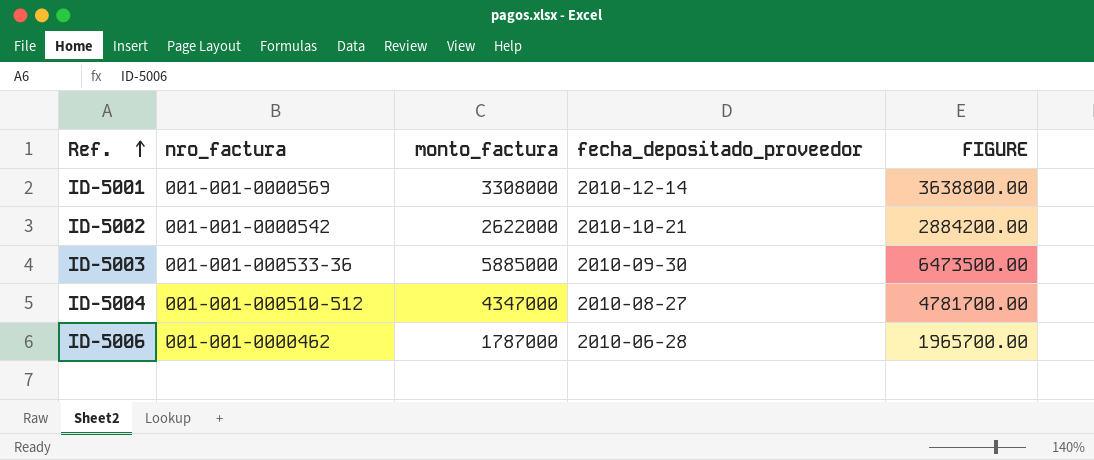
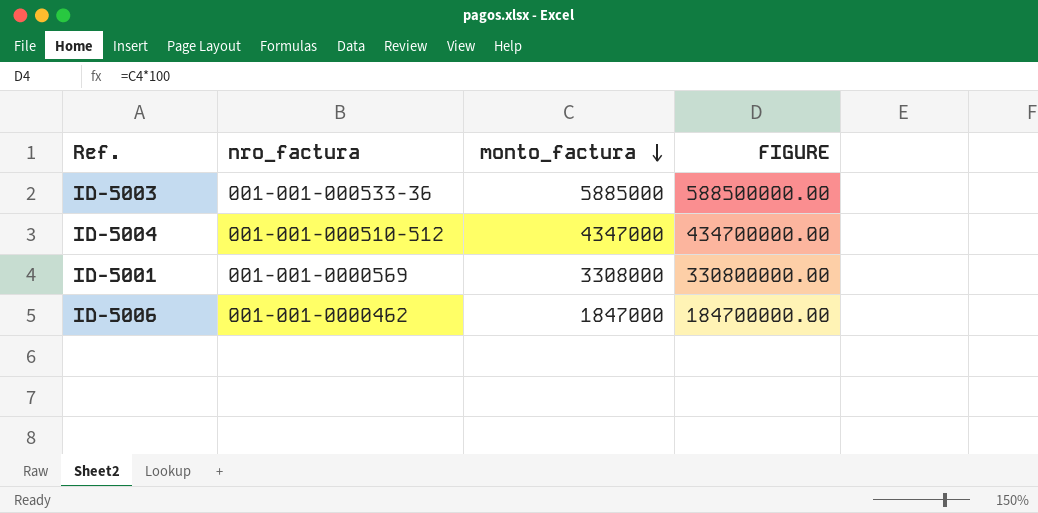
row order: Ref. ascending -> monto_factura descending
column fecha_depositado_proveedor | position: 4 -> none
column FIGURE | formula: [monto_factura] * 1.1 -> [monto_factura] * 100
row ID-5002: 001-001-0000542 | 2622000 | 2010-10-21 | 2884200.00 -> none
ID-5006 | monto_factura: 1787000 -> 1847000

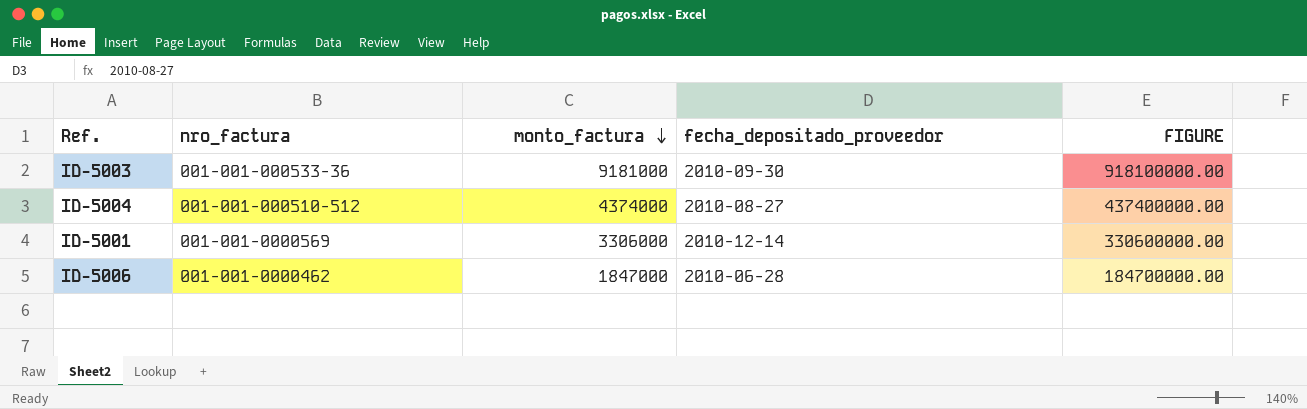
column fecha_depositado_proveedor | position: none -> 4
ID-5003 | monto_factura: 5885000 -> 9181000
ID-5003 | FIGURE: 588500000.00 -> 918100000.00
ID-5004 | monto_factura: 4347000 -> 4374000
ID-5004 | FIGURE: 434700000.00 -> 437400000.00
ID-5001 | monto_factura: 3308000 -> 3306000
ID-5001 | FIGURE: 330800000.00 -> 330600000.00

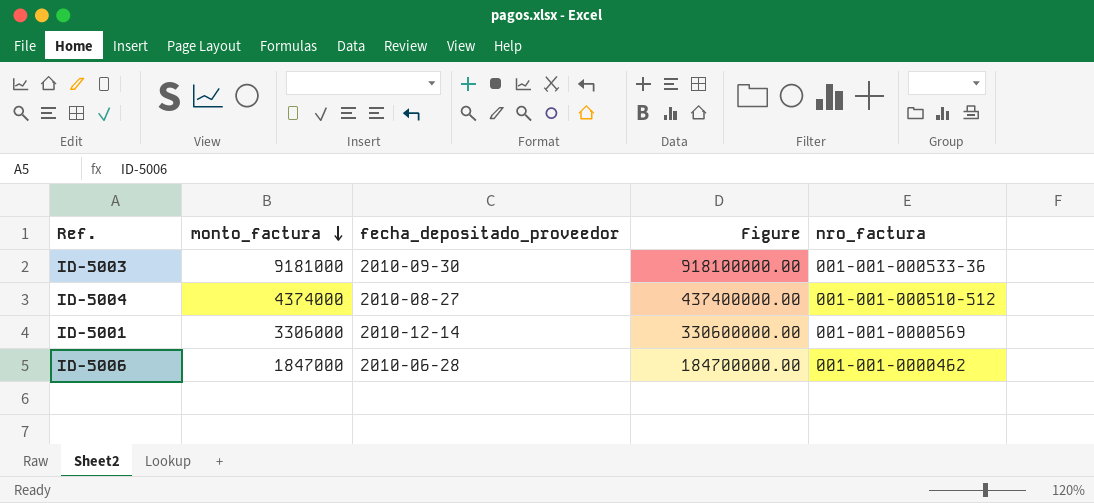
column name: FIGURE -> Figure
column nro_factura | position: 2 -> 5

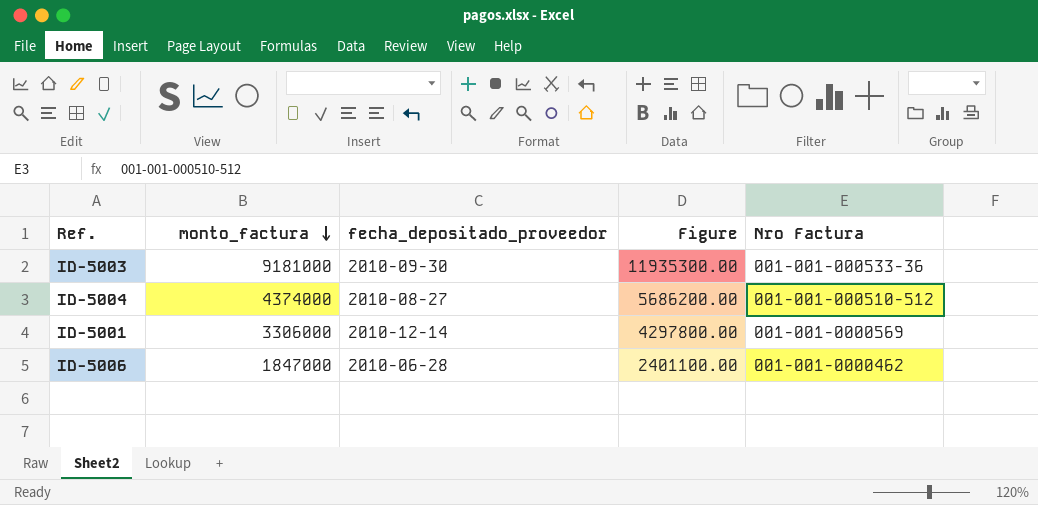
column Figure | formula: [monto_factura] * 100 -> [monto_factura] * 1.3
column name: nro_factura -> Nro Factura

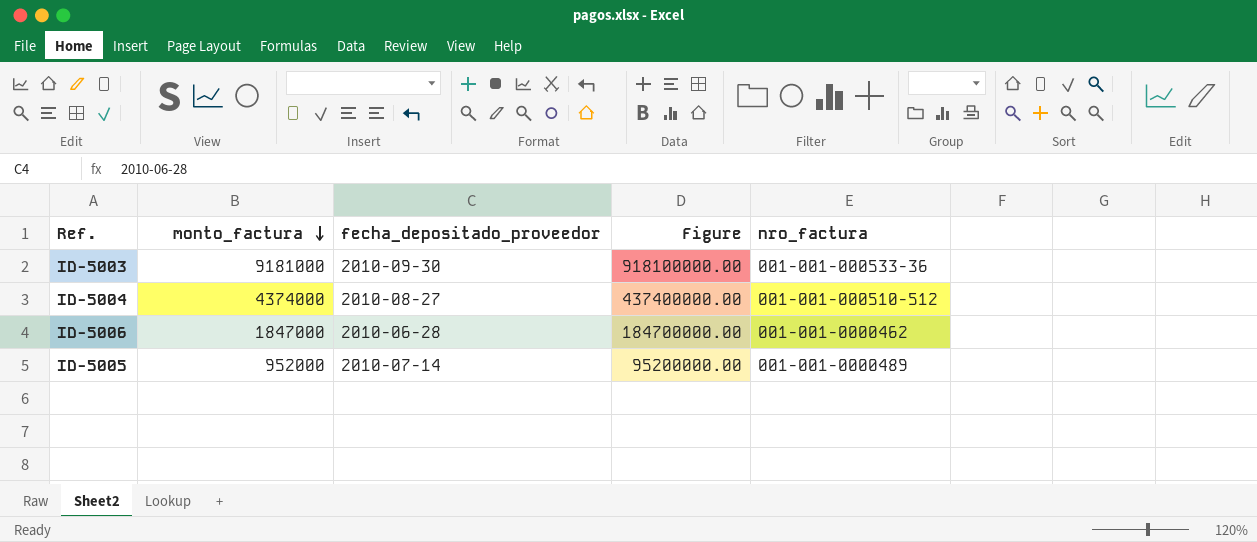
column Figure | formula: [monto_factura] * 1.3 -> [monto_factura] * 100
column name: Nro Factura -> nro_factura
row ID-5001: 3306000 | 2010-12-14 | 4297800.00 | 001-001-0000569 -> none
row ID-5005: none -> 952000 | 2010-07-14 | 95200000.00 | 001-001-0000489

